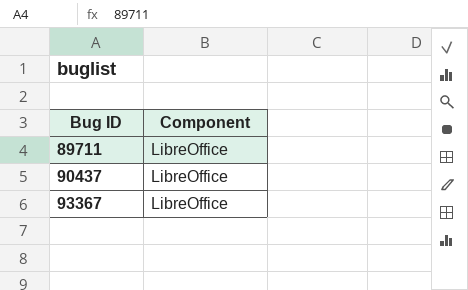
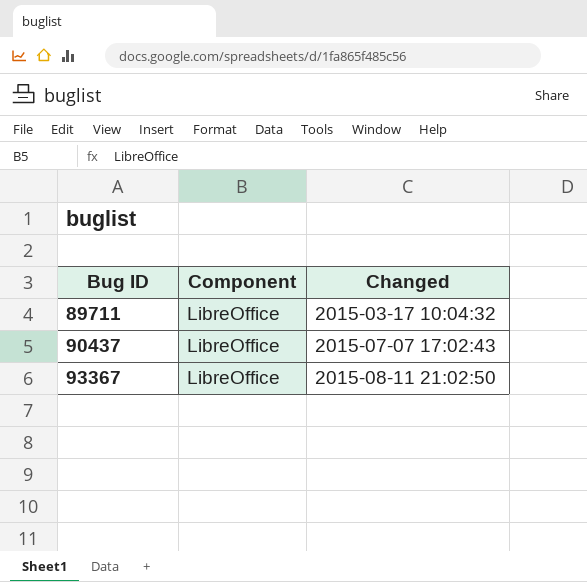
column Changed | position: none -> 3

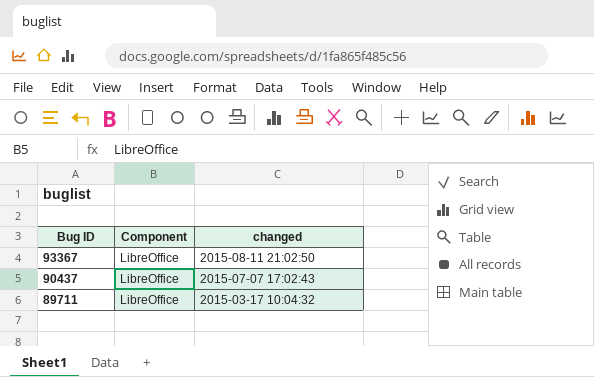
row order: Bug ID ascending -> Bug ID descending
column name: Changed -> changed

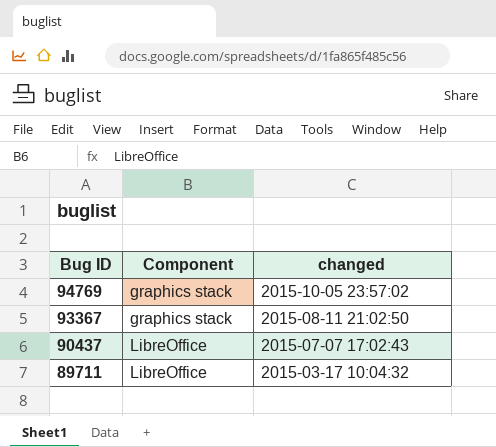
row 94769: none -> graphics stack | 2015-10-05 23:57:02
93367 | Component: LibreOffice -> graphics stack

